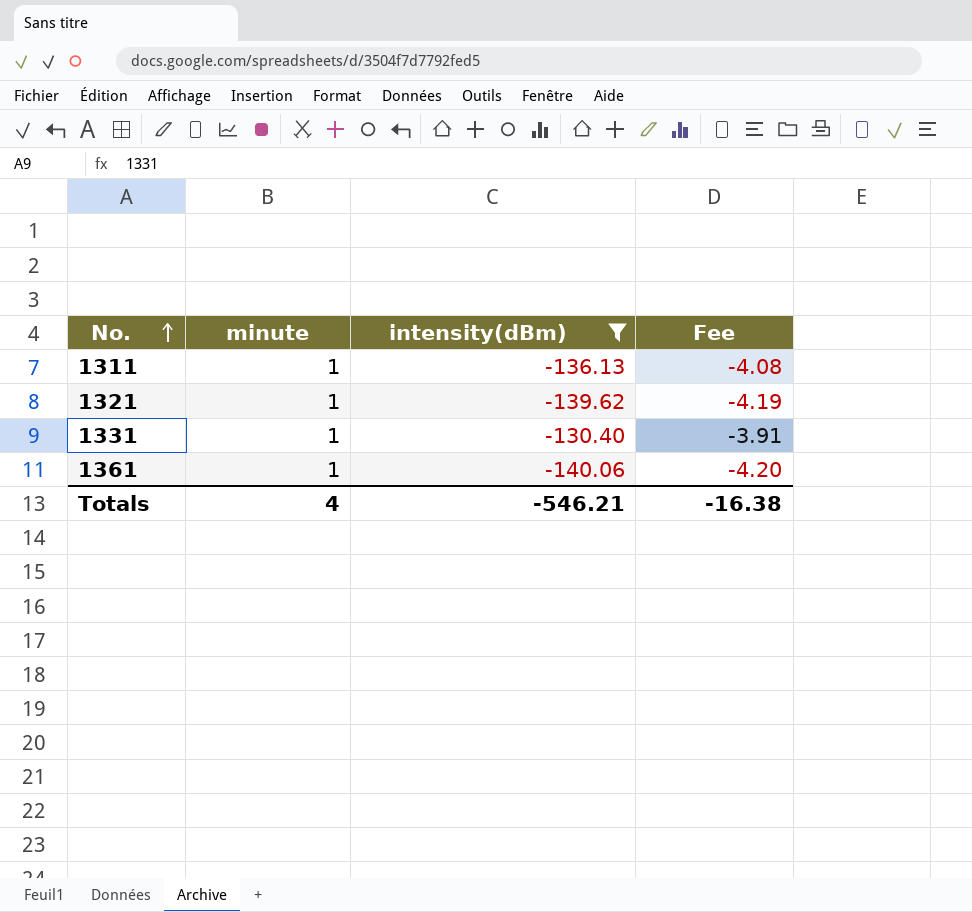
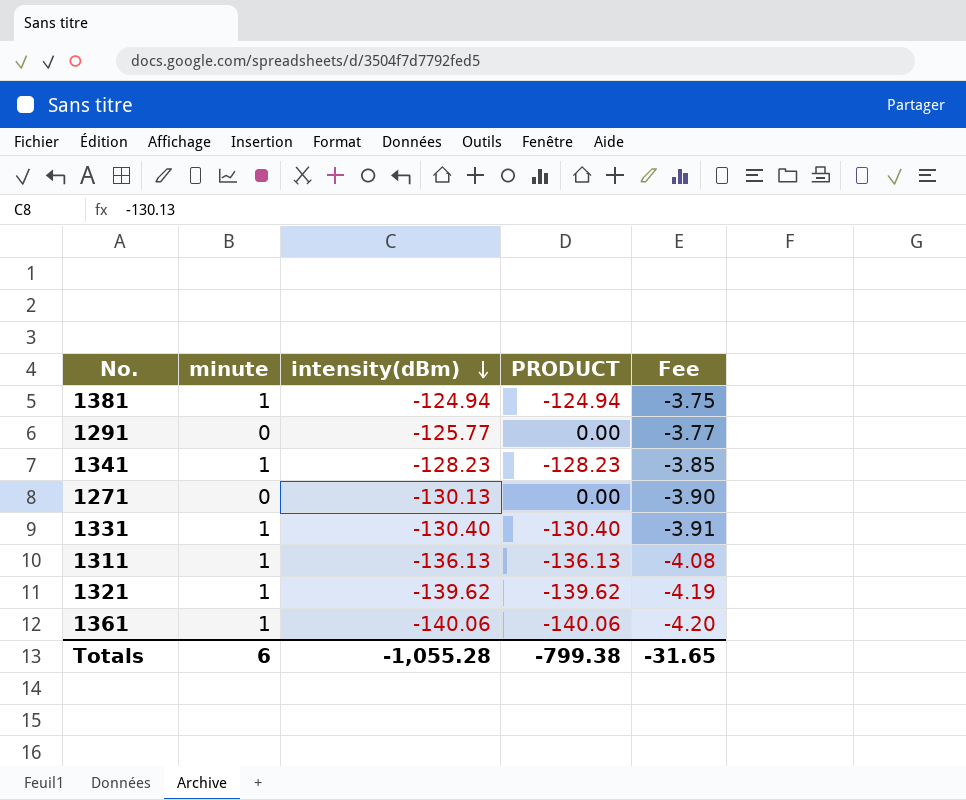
filter: intensity(dBm) <= -130.40 -> none
row order: No. ascending -> intensity(dBm) descending
column PRODUCT | formula: none -> [minute] * [intensity(dBm)]
Totals | minute: 4 -> 6
Totals | intensity(dBm): -546.21 -> -1,055.28
Totals | Fee: -16.38 -> -31.65

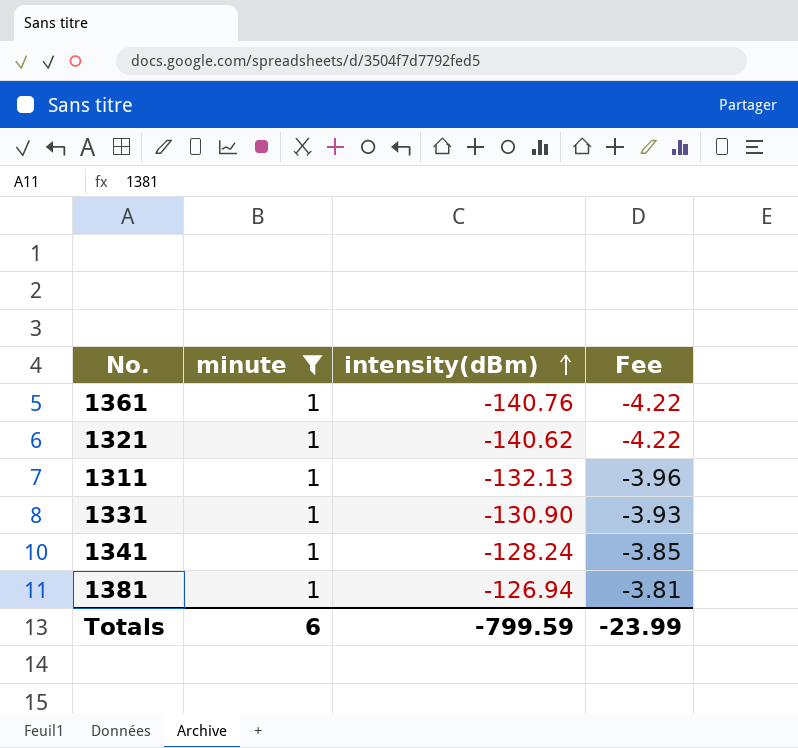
filter: none -> minute = 1
row order: intensity(dBm) descending -> intensity(dBm) ascending
column PRODUCT | formula: [minute] * [intensity(dBm)] -> none
1361 | intensity(dBm): -140.06 -> -140.76
1361 | Fee: -4.20 -> -4.22
1321 | intensity(dBm): -139.62 -> -140.62
1321 | Fee: -4.19 -> -4.22
1311 | intensity(dBm): -136.13 -> -132.13
1311 | Fee: -4.08 -> -3.96
1331 | intensity(dBm): -130.40 -> -130.90
1331 | Fee: -3.91 -> -3.93
1341 | intensity(dBm): -128.23 -> -128.24
1381 | intensity(dBm): -124.94 -> -126.94
1381 | Fee: -3.75 -> -3.81
Totals | intensity(dBm): -1,055.28 -> -799.59
Totals | Fee: -31.65 -> -23.99

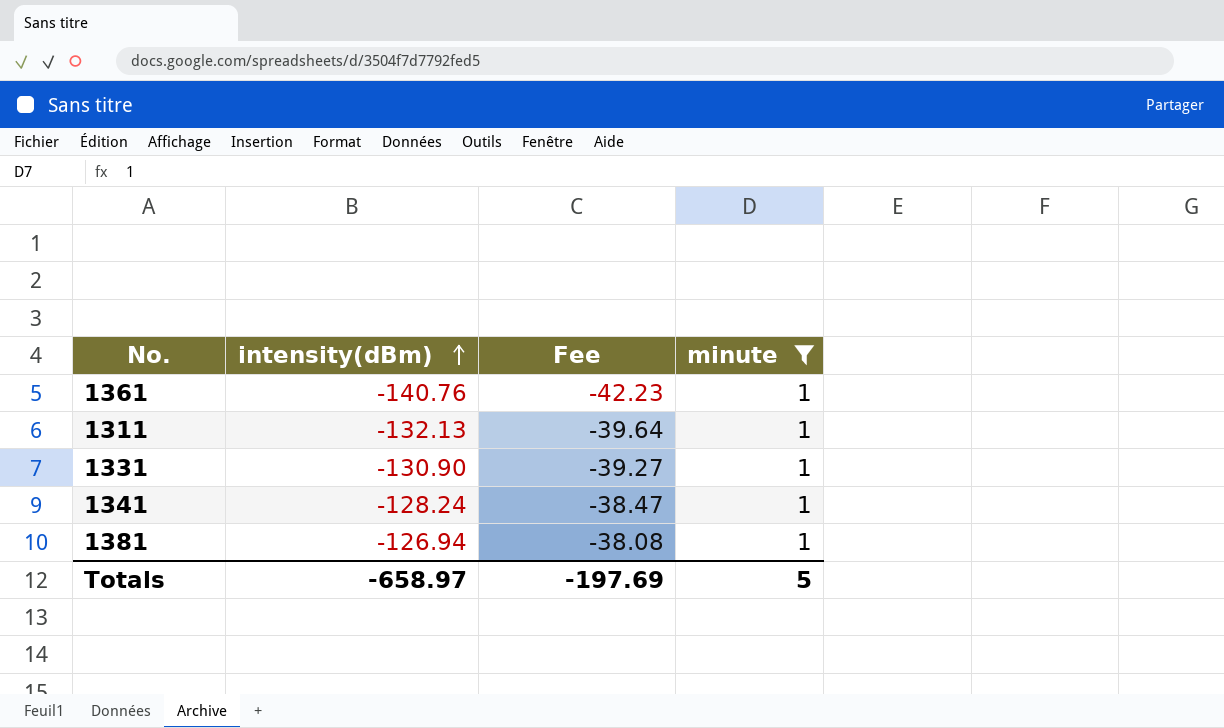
column Fee | formula: [intensity(dBm)] * 0.03 -> [intensity(dBm)] * 0.3
column minute | position: 2 -> 4
row 1321: 1 | -140.62 | -4.22 -> none
Totals | intensity(dBm): -799.59 -> -658.97
Totals | Fee: -23.99 -> -197.69
Totals | minute: 6 -> 5

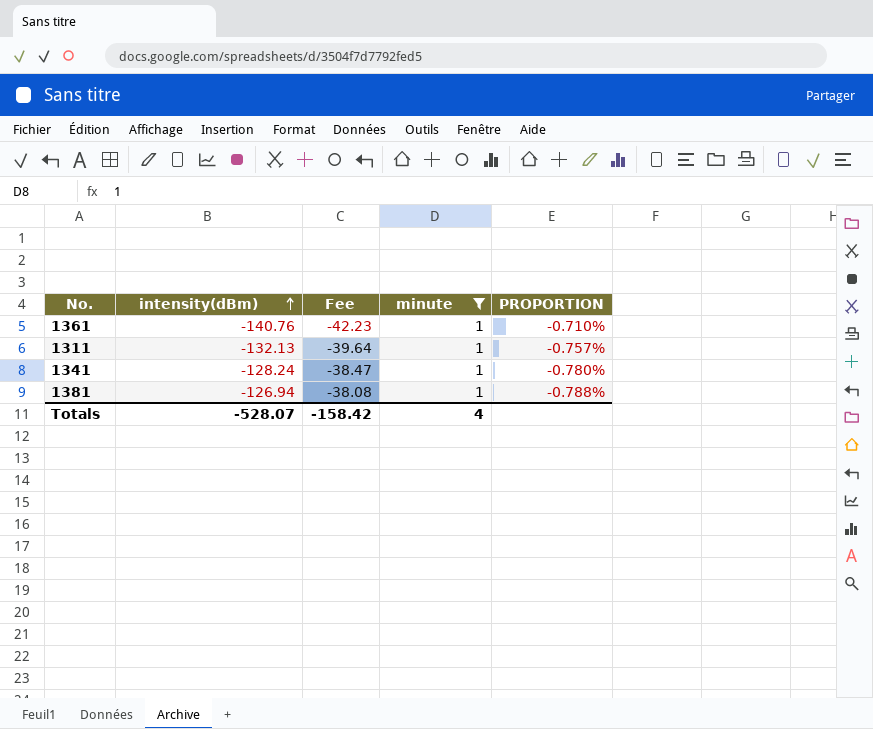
column PROPORTION | formula: none -> [minute] / [intensity(dBm)]
row 1331: -130.90 | -39.27 | 1 -> none
Totals | intensity(dBm): -658.97 -> -528.07
Totals | Fee: -197.69 -> -158.42
Totals | minute: 5 -> 4

